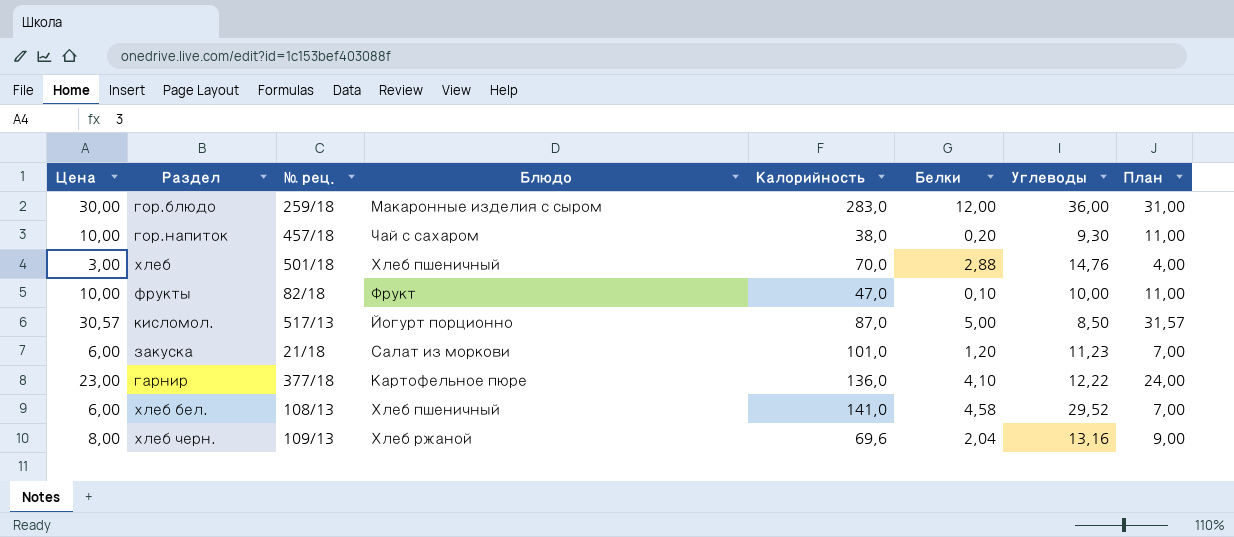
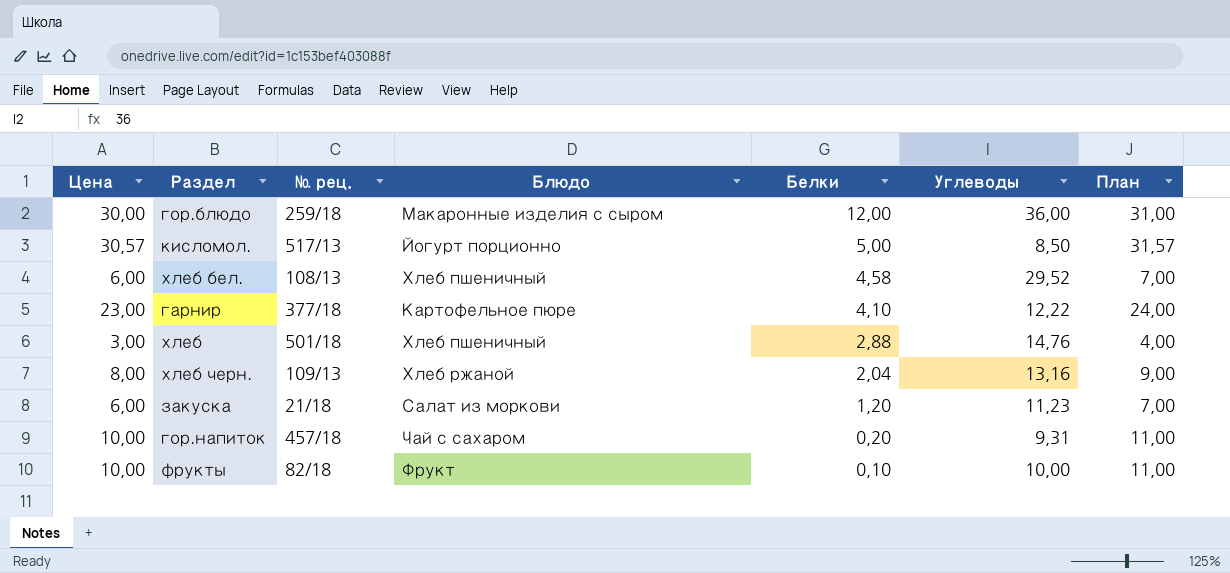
row order: none -> Белки descending
column Калорийность | position: 5 -> none
гор.напиток | Углеводы: 9,30 -> 9,31

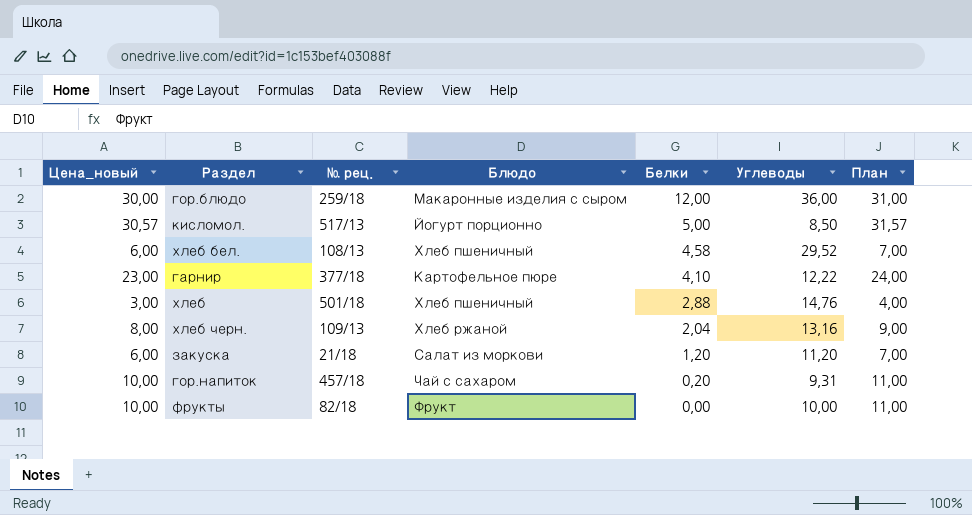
column name: Цена -> Цена_новый
закуска | Углеводы: 11,23 -> 11,20
фрукты | Белки: 0,10 -> 0,00

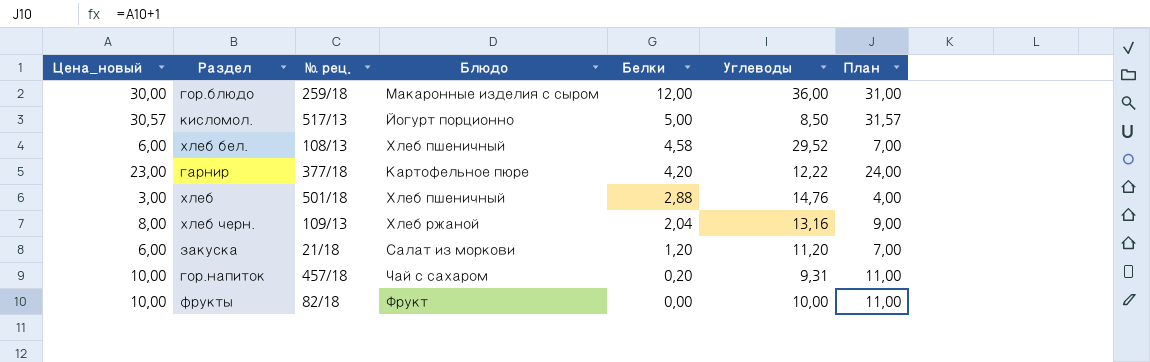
гарнир | Белки: 4,10 -> 4,20

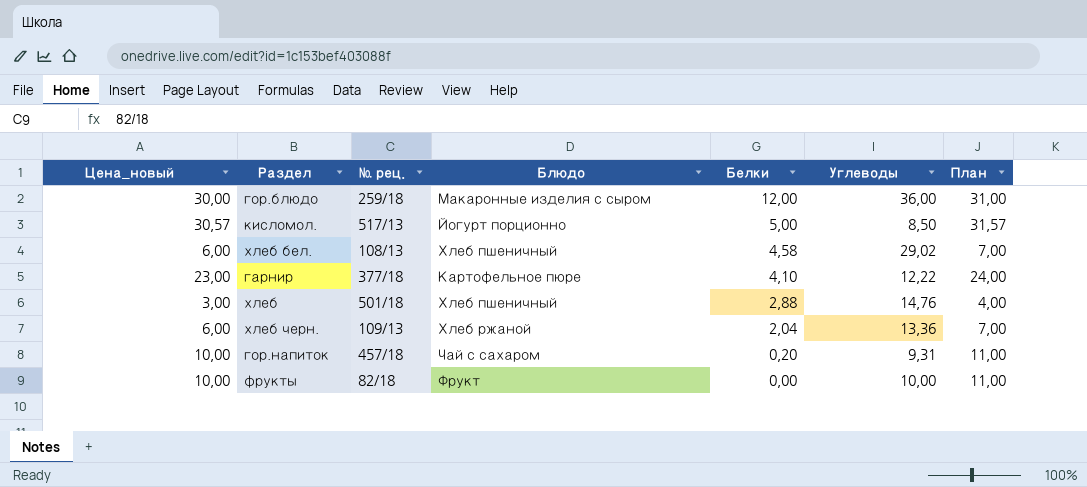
row закуска: 6,00 | 21/18 | Салат из моркови | 1,20 | 11,20 | 7,00 -> none
хлеб бел. | Углеводы: 29,52 -> 29,02
гарнир | Белки: 4,20 -> 4,10
хлеб черн. | Цена_новый: 8,00 -> 6,00
хлеб черн. | Углеводы: 13,16 -> 13,36
хлеб черн. | План: 9,00 -> 7,00

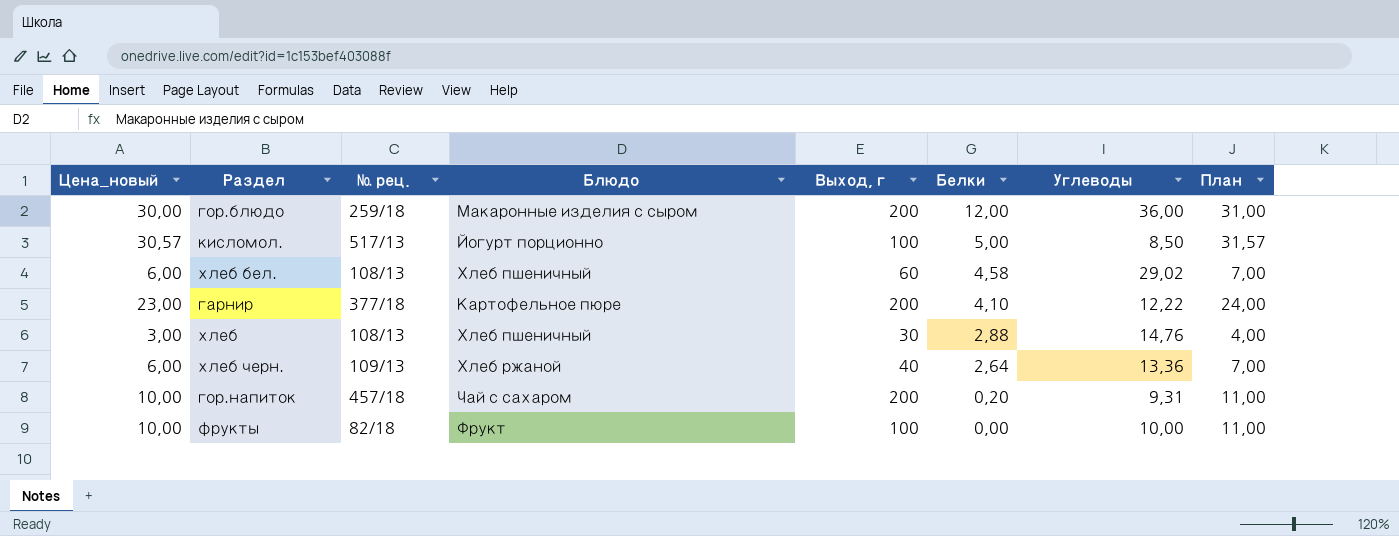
column Выход, г | position: none -> 5
хлеб | № рец.: 501/18 -> 108/13
хлеб черн. | Белки: 2,04 -> 2,64

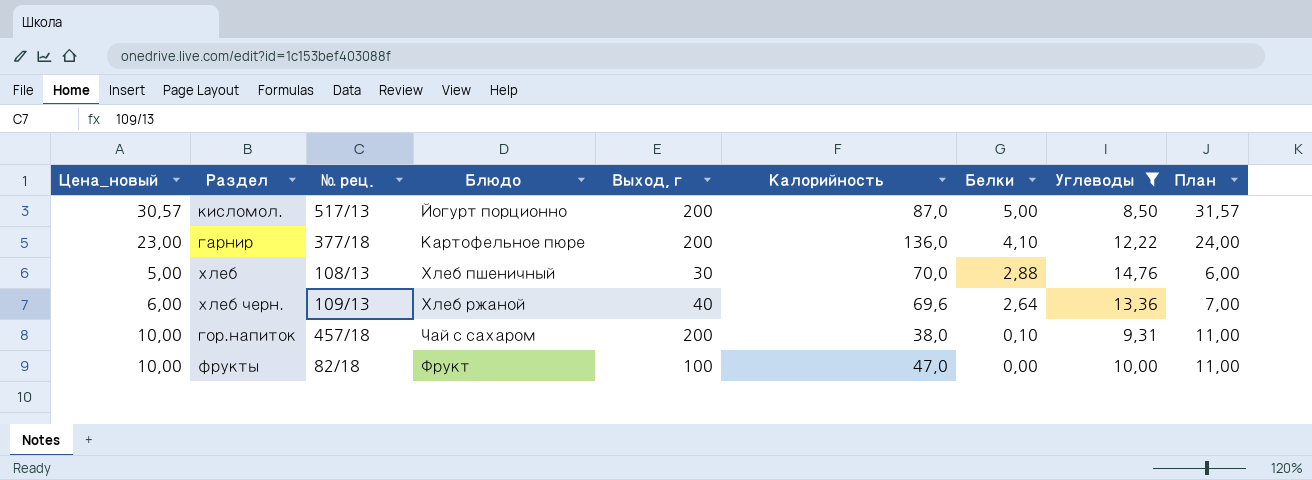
filter: none -> Углеводы <= 14,76
column Калорийность | position: none -> 6
кисломол. | Выход, г: 100 -> 200
хлеб | Цена_новый: 3,00 -> 5,00
хлеб | План: 4,00 -> 6,00
гор.напиток | Белки: 0,20 -> 0,10

